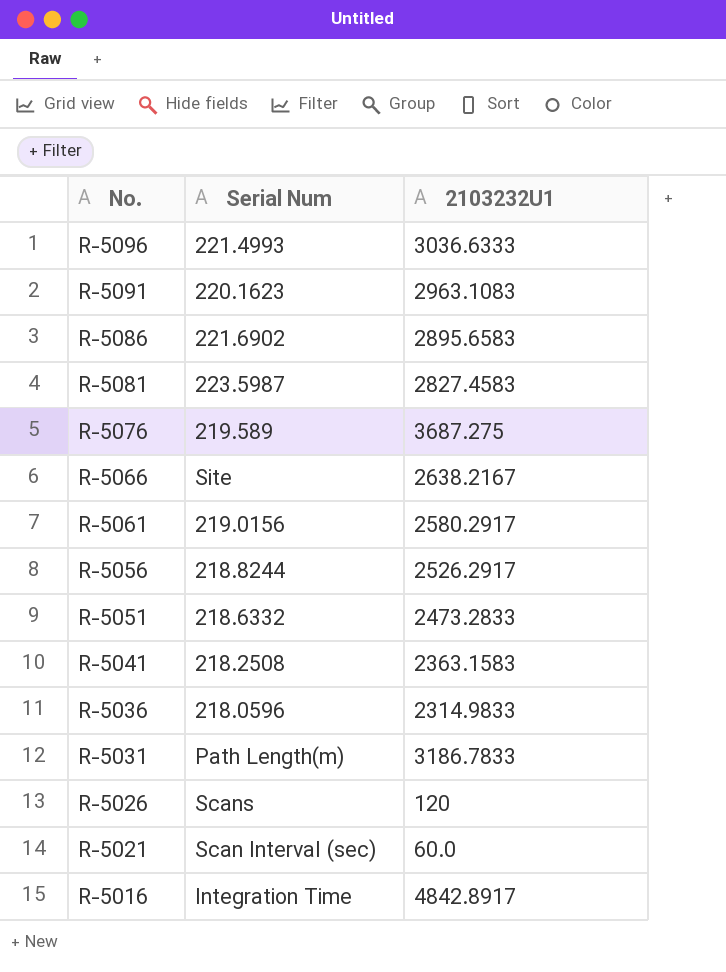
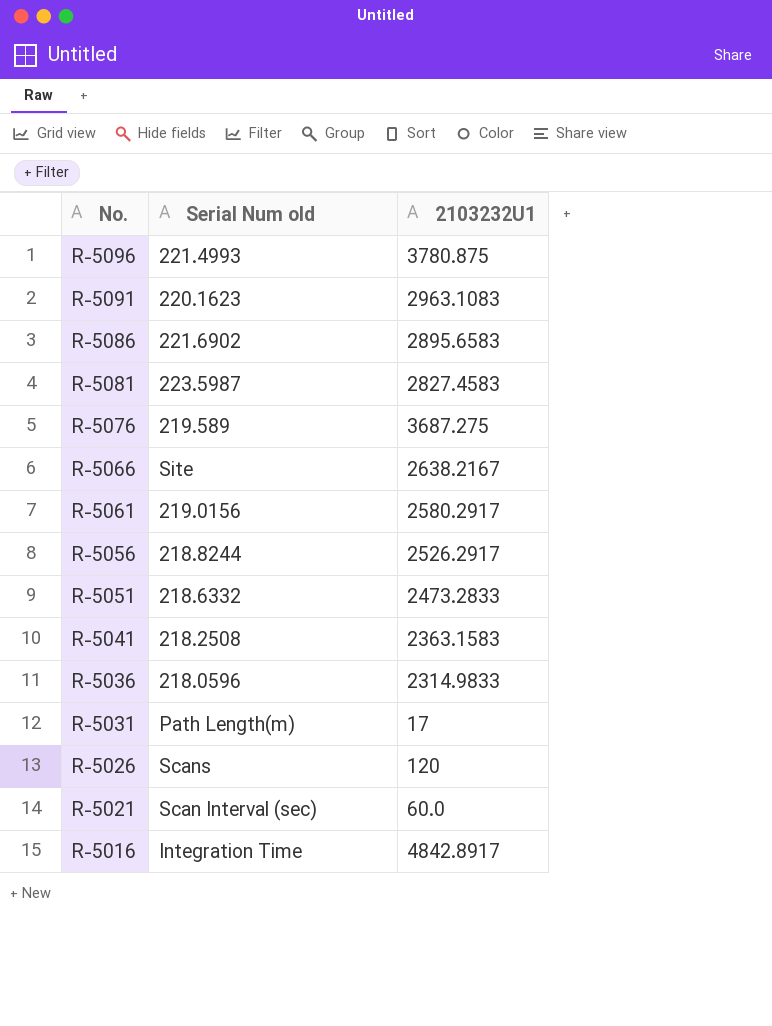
column name: Serial Num -> Serial Num old
R-5096 | 2103232U1: 3036.6333 -> 3780.875
R-5031 | 2103232U1: 3186.7833 -> 17

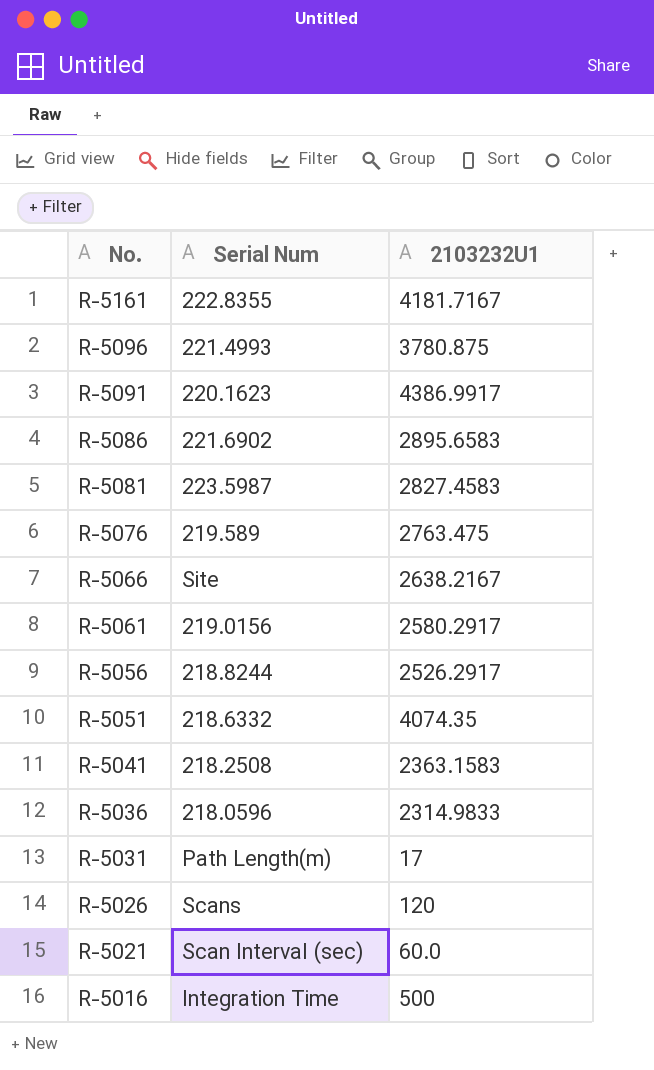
column name: Serial Num old -> Serial Num
row R-5161: none -> 222.8355 | 4181.7167
R-5091 | 2103232U1: 2963.1083 -> 4386.9917
R-5076 | 2103232U1: 3687.275 -> 2763.475
R-5051 | 2103232U1: 2473.2833 -> 4074.35
R-5016 | 2103232U1: 4842.8917 -> 500

